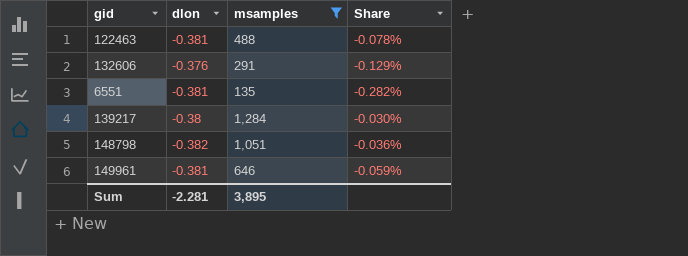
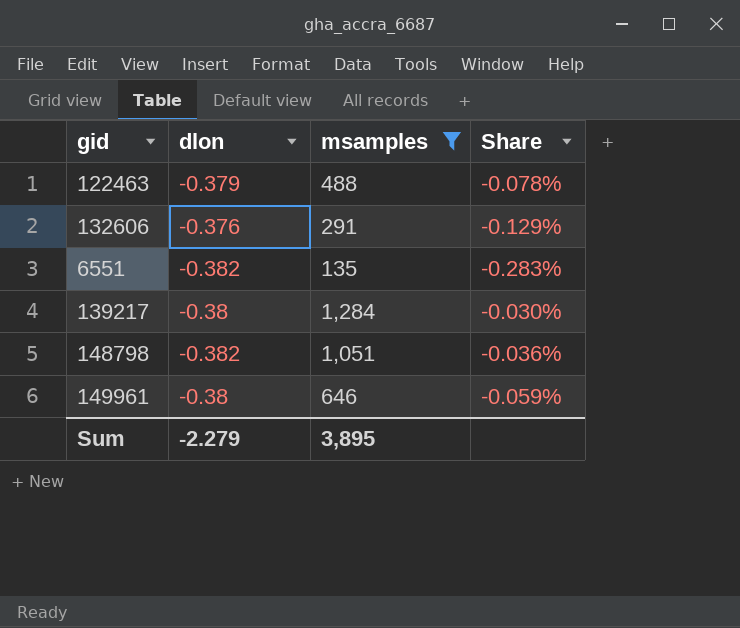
122463 | dlon: -0.381 -> -0.379
6551 | dlon: -0.381 -> -0.382
6551 | Share: -0.282% -> -0.283%
149961 | dlon: -0.381 -> -0.38
Sum | dlon: -2.281 -> -2.279

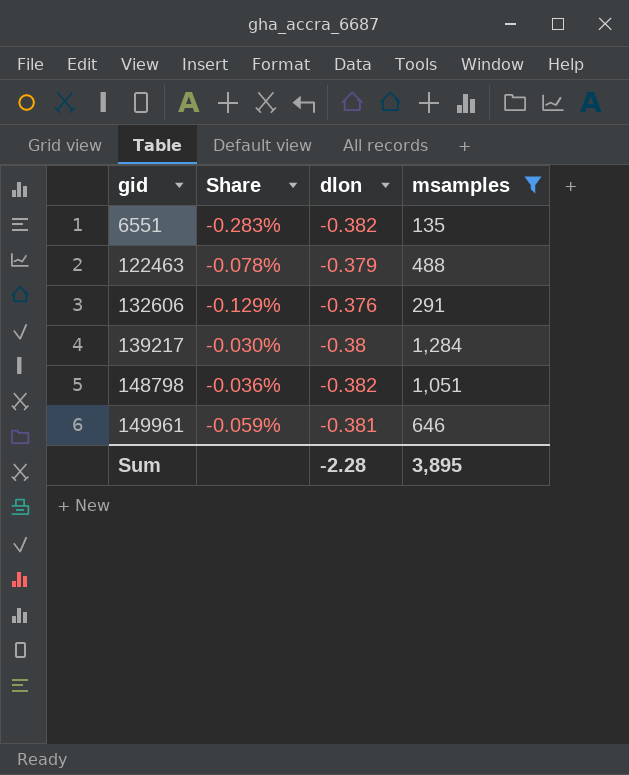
row order: none -> gid ascending
column Share | position: 4 -> 2
149961 | dlon: -0.38 -> -0.381
Sum | dlon: -2.279 -> -2.28

